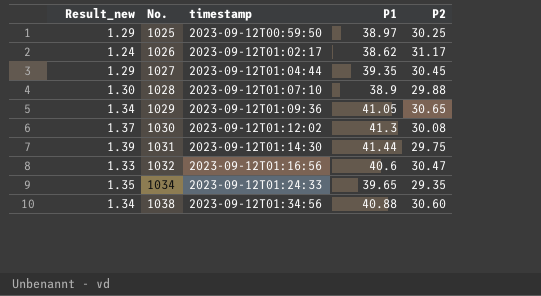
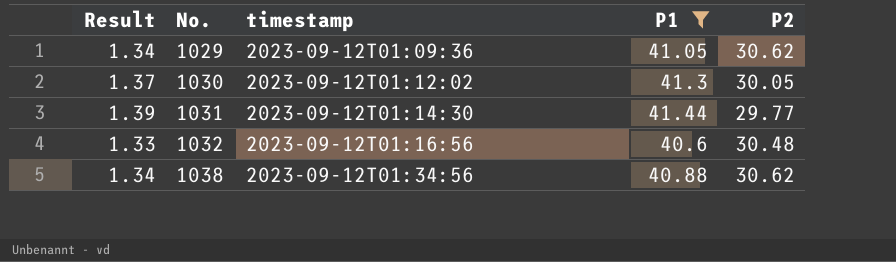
filter: none -> P1 >= 40.6
column name: Result_new -> Result
1029 | P2: 30.65 -> 30.62
1030 | P2: 30.08 -> 30.05
1031 | P2: 29.75 -> 29.77
1032 | P2: 30.47 -> 30.48
1038 | P2: 30.60 -> 30.62

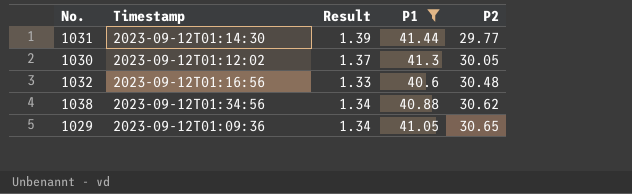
row order: No. ascending -> P2 ascending
column name: timestamp -> Timestamp
column Result | position: 1 -> 3
1029 | P2: 30.62 -> 30.65

